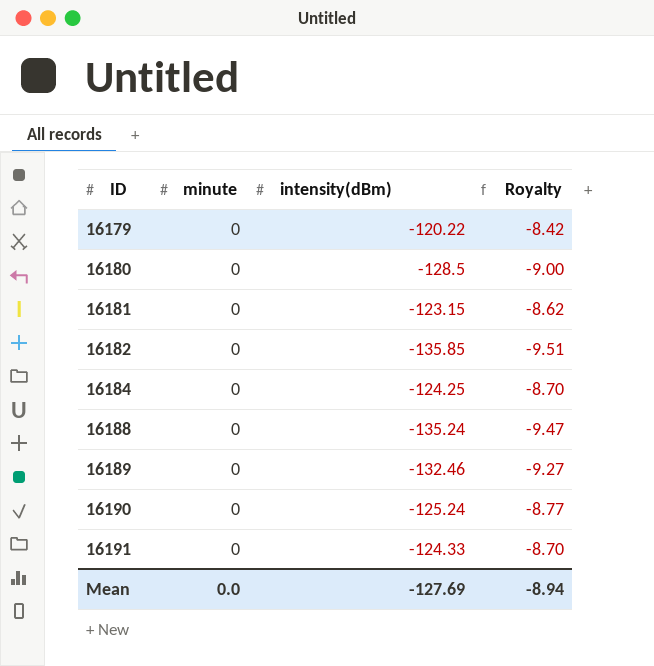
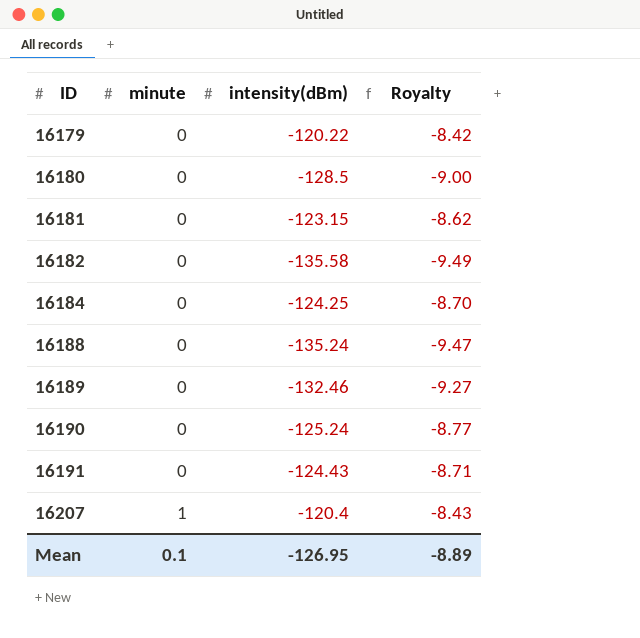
16182 | intensity(dBm): -135.85 -> -135.58
16182 | Royalty: -9.51 -> -9.49
16191 | intensity(dBm): -124.33 -> -124.43
16191 | Royalty: -8.70 -> -8.71
row 16207: none -> 1 | -120.4 | -8.43
Mean | minute: 0.0 -> 0.1
Mean | intensity(dBm): -127.69 -> -126.95
Mean | Royalty: -8.94 -> -8.89

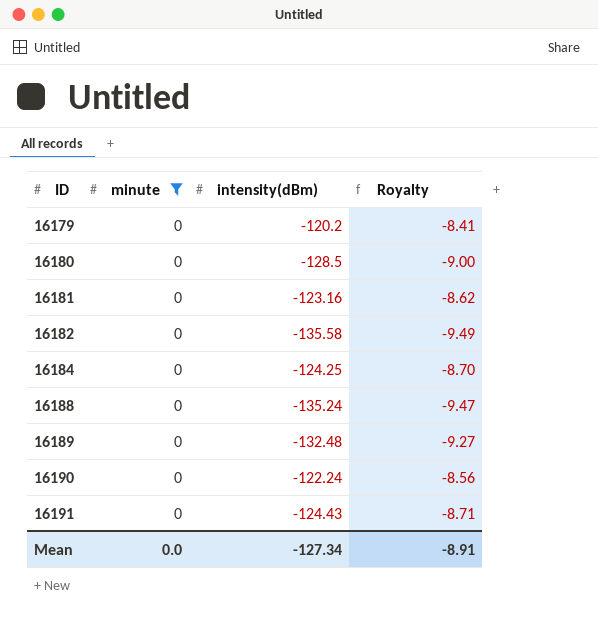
filter: none -> minute = 0
16179 | intensity(dBm): -120.22 -> -120.2
16179 | Royalty: -8.42 -> -8.41
16181 | intensity(dBm): -123.15 -> -123.16
16189 | intensity(dBm): -132.46 -> -132.48
16190 | intensity(dBm): -125.24 -> -122.24
16190 | Royalty: -8.77 -> -8.56
Mean | minute: 0.1 -> 0.0
Mean | intensity(dBm): -126.95 -> -127.34
Mean | Royalty: -8.89 -> -8.91

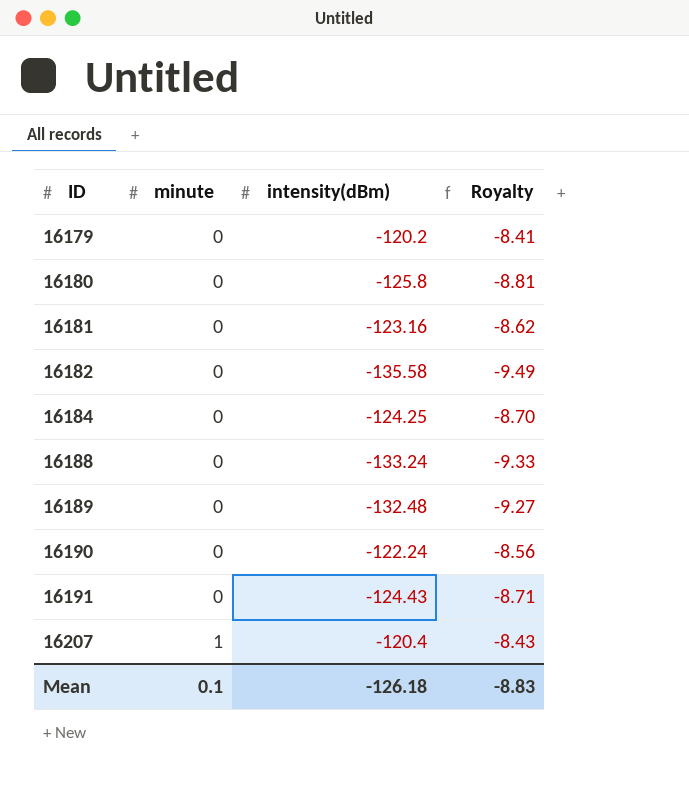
filter: minute = 0 -> none
16180 | intensity(dBm): -128.5 -> -125.8
16180 | Royalty: -9.00 -> -8.81
16188 | intensity(dBm): -135.24 -> -133.24
16188 | Royalty: -9.47 -> -9.33
Mean | minute: 0.0 -> 0.1
Mean | intensity(dBm): -127.34 -> -126.18
Mean | Royalty: -8.91 -> -8.83

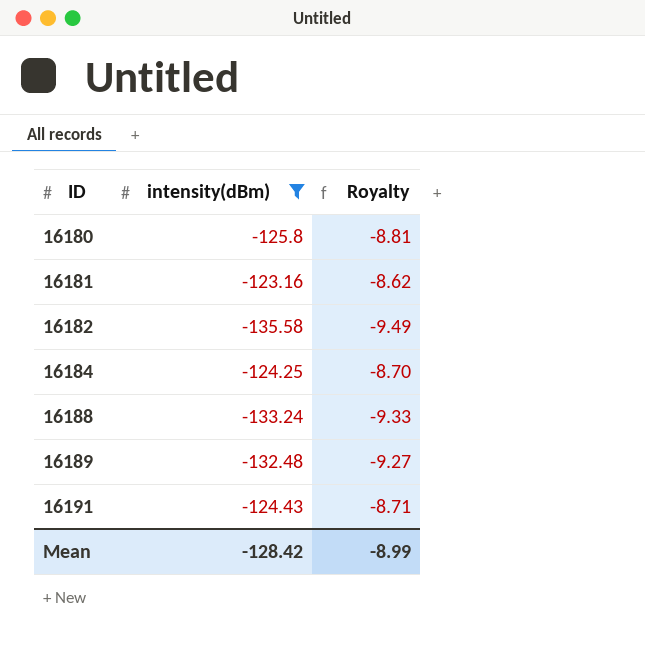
filter: none -> intensity(dBm) <= -123.16
column minute | position: 2 -> none
Mean | intensity(dBm): -126.18 -> -128.42
Mean | Royalty: -8.83 -> -8.99

